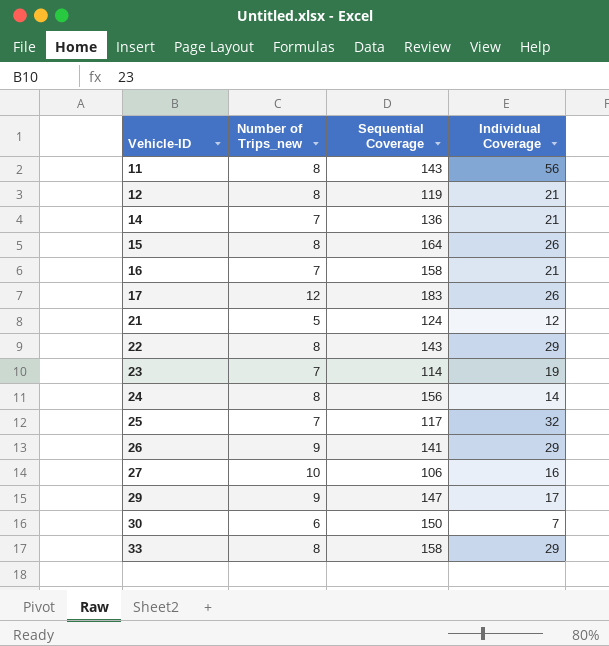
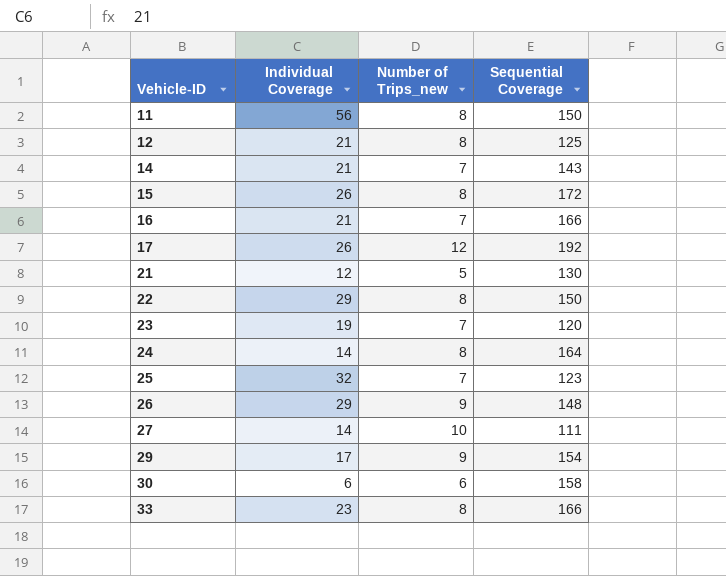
column Individual Coverage | position: 4 -> 2
11 | Sequential Coverage: 143 -> 150
12 | Sequential Coverage: 119 -> 125
14 | Sequential Coverage: 136 -> 143
15 | Sequential Coverage: 164 -> 172
16 | Sequential Coverage: 158 -> 166
17 | Sequential Coverage: 183 -> 192
21 | Sequential Coverage: 124 -> 130
22 | Sequential Coverage: 143 -> 150
23 | Sequential Coverage: 114 -> 120
24 | Sequential Coverage: 156 -> 164
25 | Sequential Coverage: 117 -> 123
26 | Sequential Coverage: 141 -> 148
27 | Individual Coverage: 16 -> 14
27 | Sequential Coverage: 106 -> 111
29 | Sequential Coverage: 147 -> 154
30 | Individual Coverage: 7 -> 6
30 | Sequential Coverage: 150 -> 158
33 | Individual Coverage: 29 -> 23
33 | Sequential Coverage: 158 -> 166

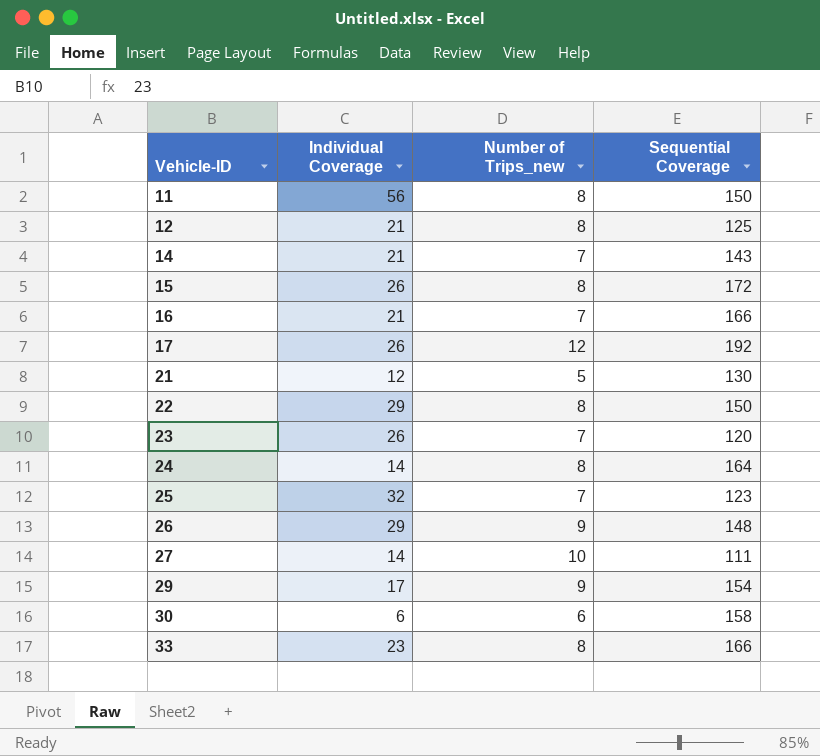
23 | Individual Coverage: 19 -> 26

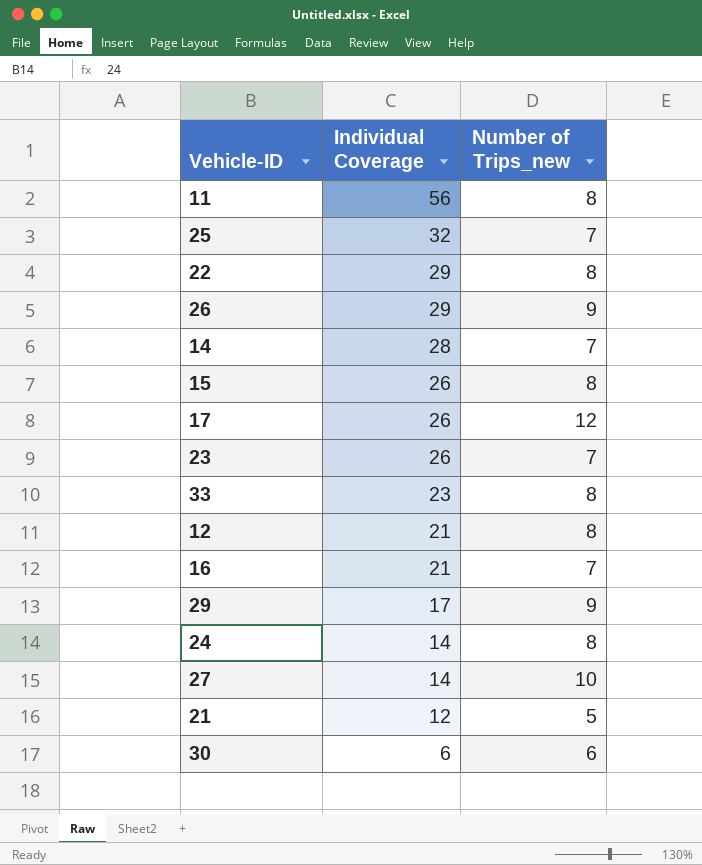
row order: Vehicle-ID ascending -> Individual Coverage descending
column Sequential Coverage | position: 4 -> none
14 | Individual Coverage: 21 -> 28

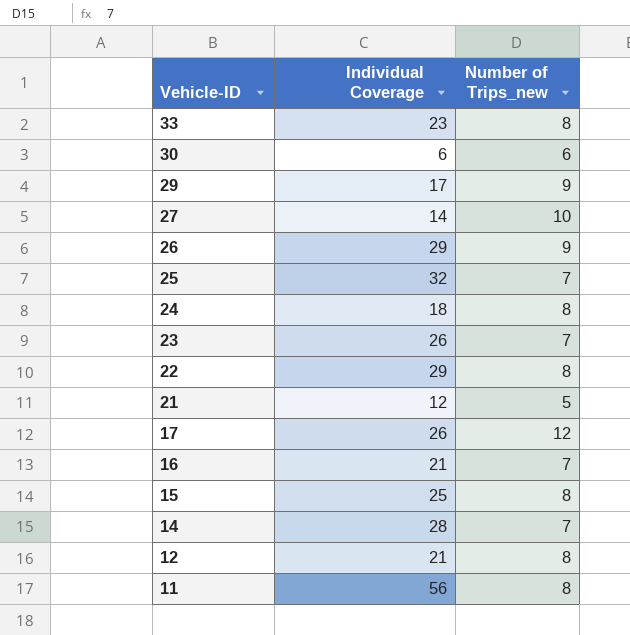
row order: Individual Coverage descending -> Vehicle-ID descending
24 | Individual Coverage: 14 -> 18
15 | Individual Coverage: 26 -> 25

